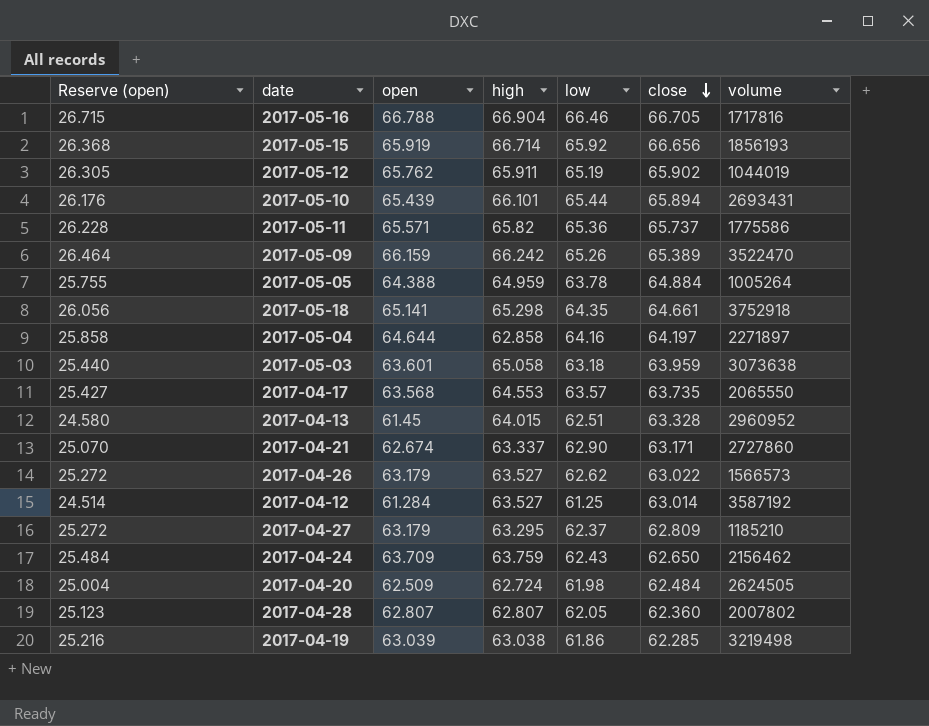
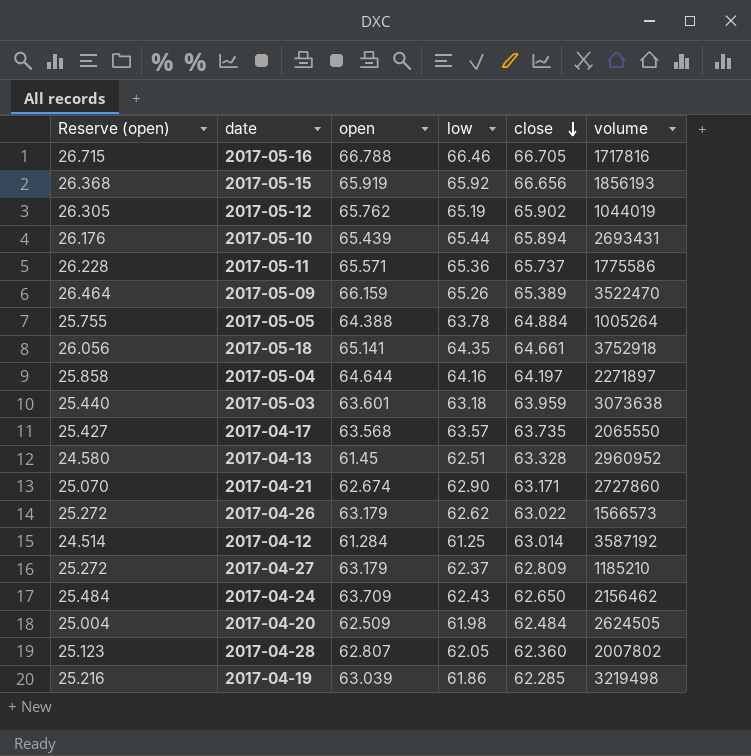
column high | position: 4 -> none

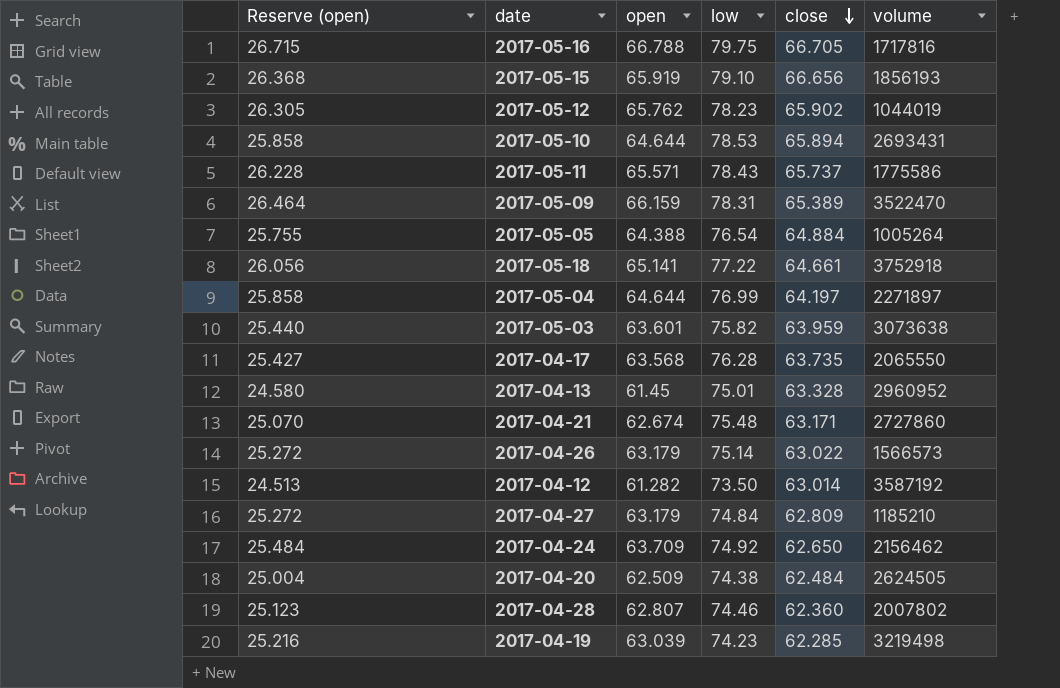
2017-05-16 | low: 66.46 -> 79.75
2017-05-15 | low: 65.92 -> 79.10
2017-05-12 | low: 65.19 -> 78.23
2017-05-10 | Reserve (open): 26.176 -> 25.858
2017-05-10 | open: 65.439 -> 64.644
2017-05-10 | low: 65.44 -> 78.53
2017-05-11 | low: 65.36 -> 78.43
2017-05-09 | low: 65.26 -> 78.31
2017-05-05 | low: 63.78 -> 76.54
2017-05-18 | low: 64.35 -> 77.22
2017-05-04 | low: 64.16 -> 76.99
2017-05-03 | low: 63.18 -> 75.82
2017-04-17 | low: 63.57 -> 76.28
2017-04-13 | low: 62.51 -> 75.01
2017-04-21 | low: 62.90 -> 75.48
2017-04-26 | low: 62.62 -> 75.14
2017-04-12 | Reserve (open): 24.514 -> 24.513
2017-04-12 | open: 61.284 -> 61.282
2017-04-12 | low: 61.25 -> 73.50
2017-04-27 | low: 62.37 -> 74.84
2017-04-24 | low: 62.43 -> 74.92
2017-04-20 | low: 61.98 -> 74.38
2017-04-28 | low: 62.05 -> 74.46
2017-04-19 | low: 61.86 -> 74.23

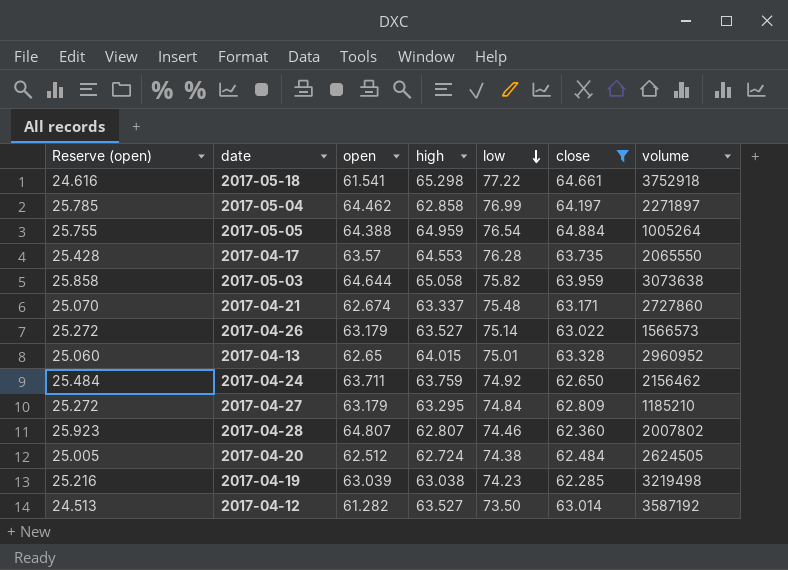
filter: none -> close <= 64.884
row order: close descending -> low descending
column high | position: none -> 4
2017-05-18 | Reserve (open): 26.056 -> 24.616
2017-05-18 | open: 65.141 -> 61.541
2017-05-04 | Reserve (open): 25.858 -> 25.785
2017-05-04 | open: 64.644 -> 64.462
2017-04-17 | Reserve (open): 25.427 -> 25.428
2017-04-17 | open: 63.568 -> 63.57
2017-05-03 | Reserve (open): 25.440 -> 25.858
2017-05-03 | open: 63.601 -> 64.644
2017-04-13 | Reserve (open): 24.580 -> 25.060
2017-04-13 | open: 61.45 -> 62.65
2017-04-24 | open: 63.709 -> 63.711
2017-04-28 | Reserve (open): 25.123 -> 25.923
2017-04-28 | open: 62.807 -> 64.807
2017-04-20 | Reserve (open): 25.004 -> 25.005
2017-04-20 | open: 62.509 -> 62.512

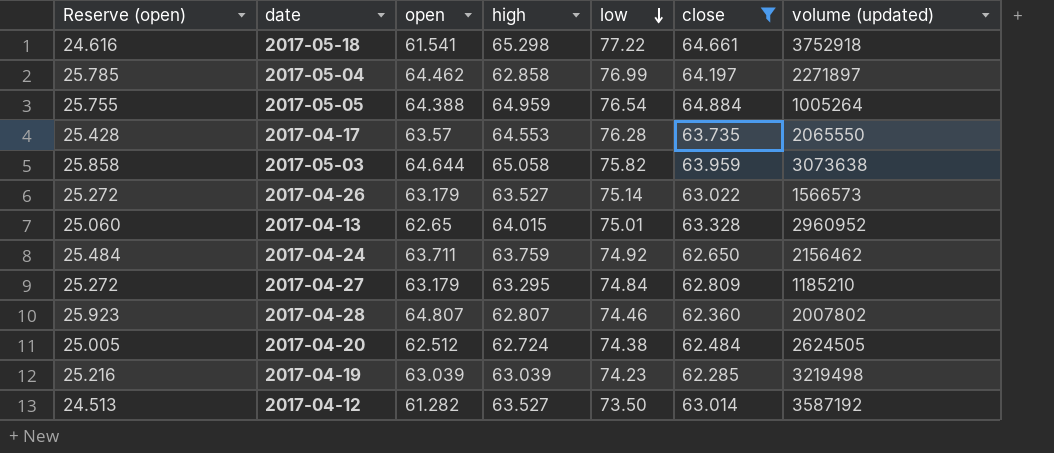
column name: volume -> volume (updated)
row 2017-04-21: 25.070 | 62.674 | 63.337 | 75.48 | 63.171 | 2727860 -> none
2017-04-19 | high: 63.038 -> 63.039

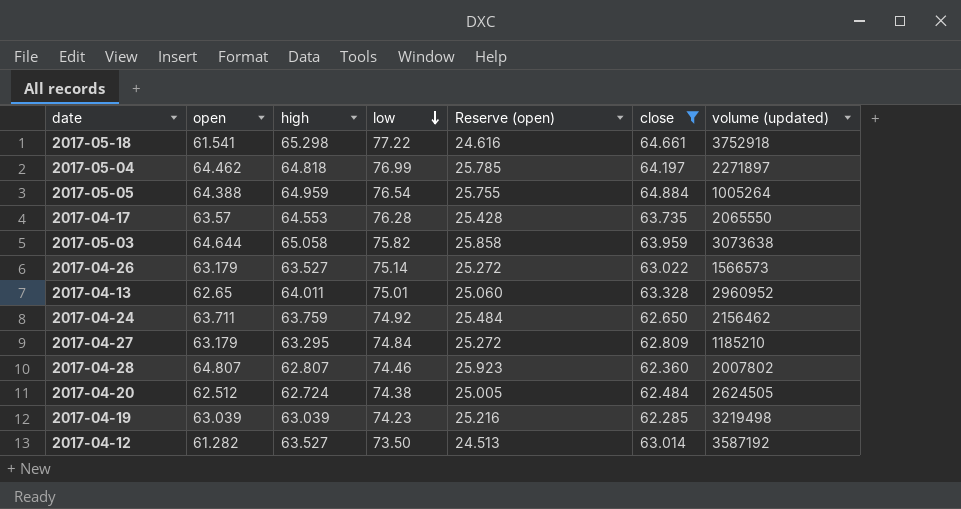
column Reserve (open) | position: 1 -> 5
2017-05-04 | high: 62.858 -> 64.818
2017-04-13 | high: 64.015 -> 64.011

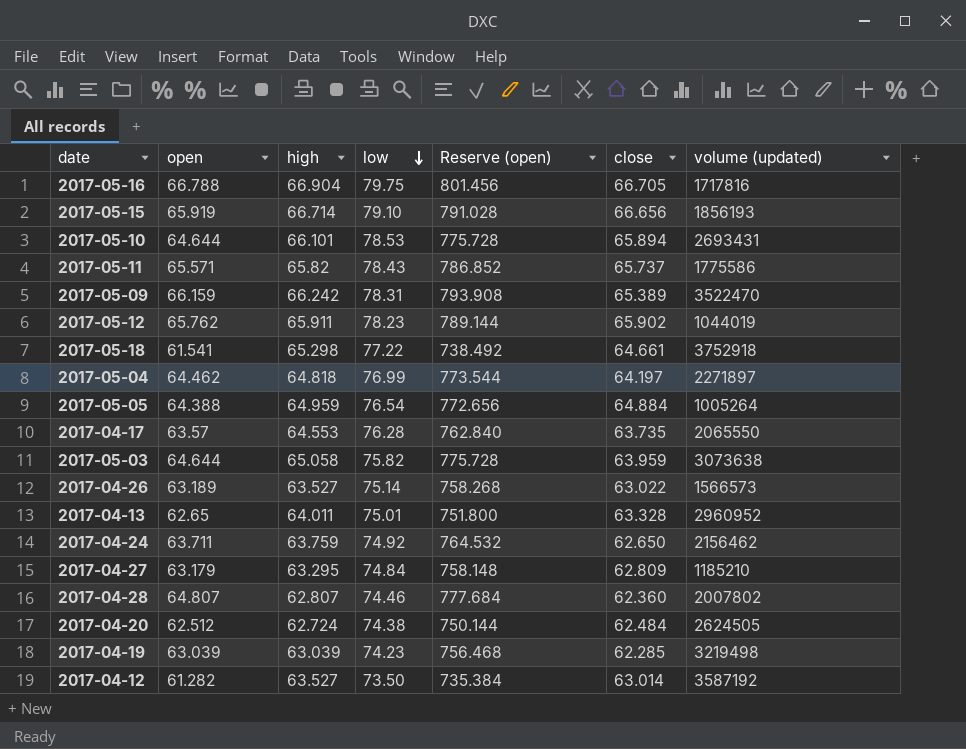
filter: close <= 64.884 -> none
column Reserve (open) | formula: [open] * 0.4 -> [open] * 12
2017-04-26 | open: 63.179 -> 63.189

